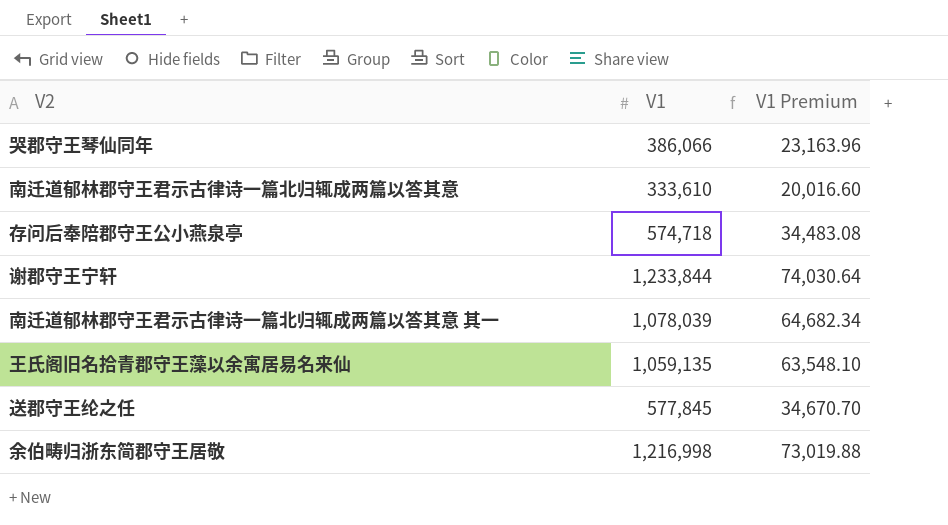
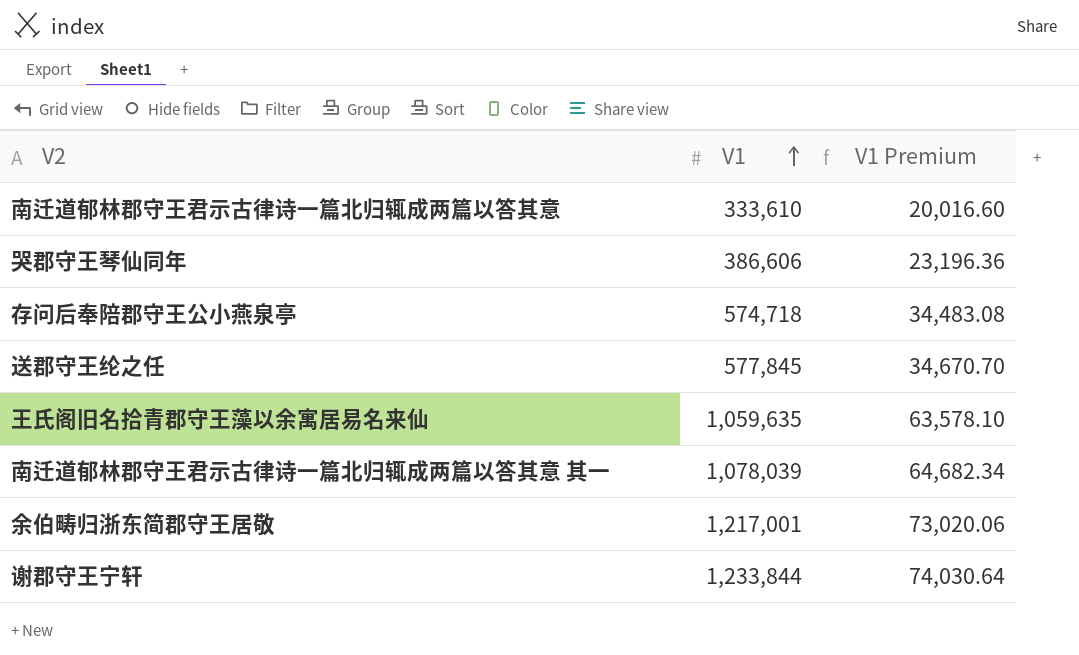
row order: none -> V1 ascending
哭郡守王琴仙同年 | V1: 386,066 -> 386,606
哭郡守王琴仙同年 | V1 Premium: 23,163.96 -> 23,196.36
王氏阁旧名拾青郡守王藻以余寓居易名来仙 | V1: 1,059,135 -> 1,059,635
王氏阁旧名拾青郡守王藻以余寓居易名来仙 | V1 Premium: 63,548.10 -> 63,578.10
余伯畴归浙东简郡守王居敬 | V1: 1,216,998 -> 1,217,001
余伯畴归浙东简郡守王居敬 | V1 Premium: 73,019.88 -> 73,020.06

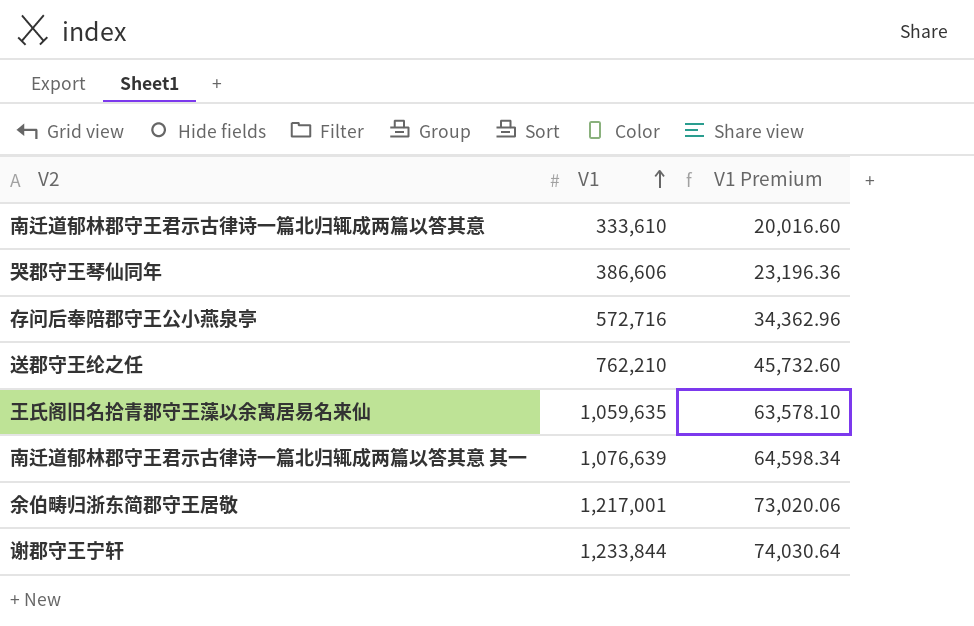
存问后奉陪郡守王公小燕泉亭 | V1: 574,718 -> 572,716
存问后奉陪郡守王公小燕泉亭 | V1 Premium: 34,483.08 -> 34,362.96
送郡守王纶之任 | V1: 577,845 -> 762,210
送郡守王纶之任 | V1 Premium: 34,670.70 -> 45,732.60
南迁道郁林郡守王君示古律诗一篇北归辄成两篇以答其意 其一 | V1: 1,078,039 -> 1,076,639
南迁道郁林郡守王君示古律诗一篇北归辄成两篇以答其意 其一 | V1 Premium: 64,682.34 -> 64,598.34

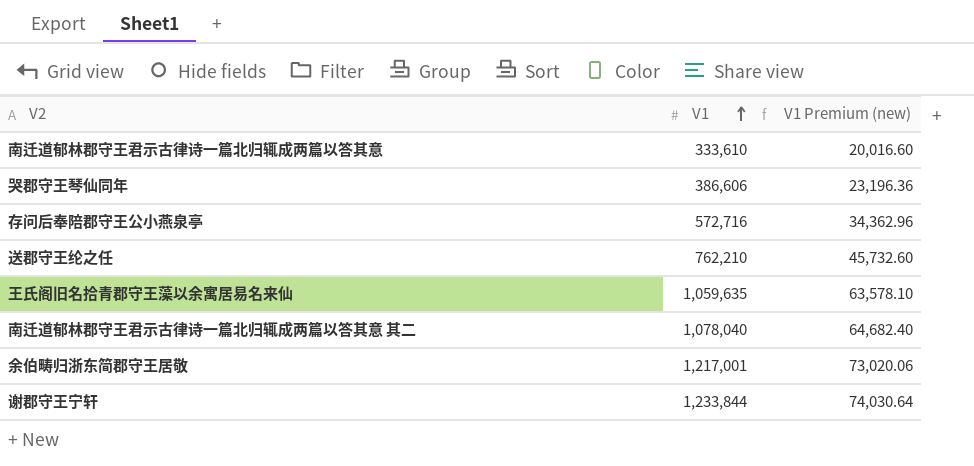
column name: V1 Premium -> V1 Premium (new)
row 南迁道郁林郡守王君示古律诗一篇北归辄成两篇以答其意 其一: 1,076,639 | 64,598.34 -> none
row 南迁道郁林郡守王君示古律诗一篇北归辄成两篇以答其意 其二: none -> 1,078,040 | 64,682.40

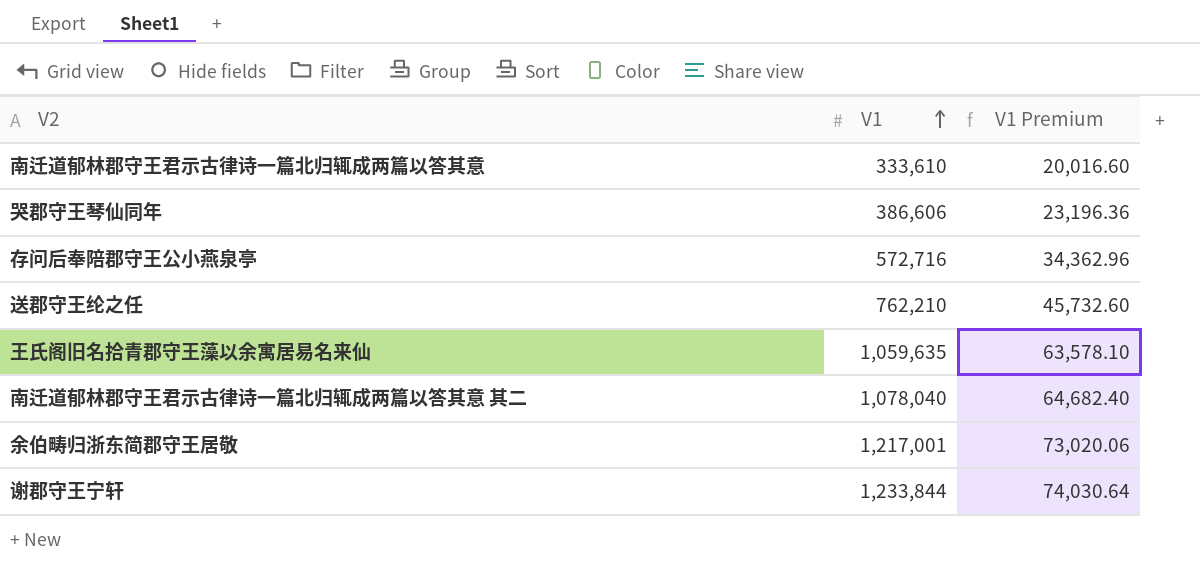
column name: V1 Premium (new) -> V1 Premium

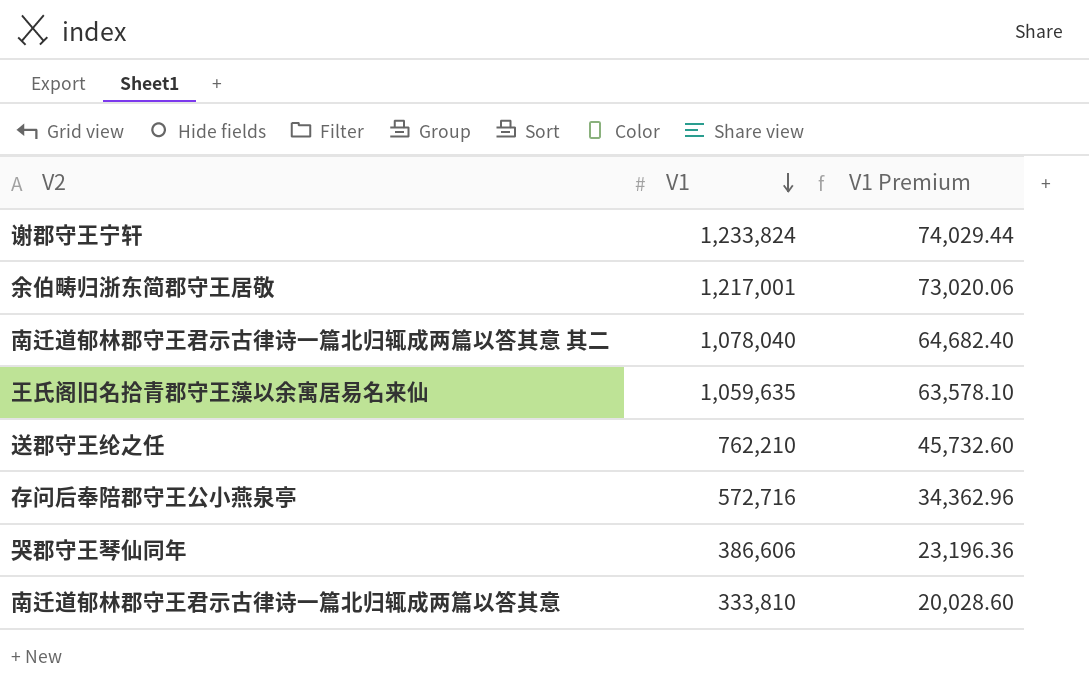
row order: V1 ascending -> V1 descending
谢郡守王宁轩 | V1: 1,233,844 -> 1,233,824
谢郡守王宁轩 | V1 Premium: 74,030.64 -> 74,029.44
南迁道郁林郡守王君示古律诗一篇北归辄成两篇以答其意 | V1: 333,610 -> 333,810
南迁道郁林郡守王君示古律诗一篇北归辄成两篇以答其意 | V1 Premium: 20,016.60 -> 20,028.60

